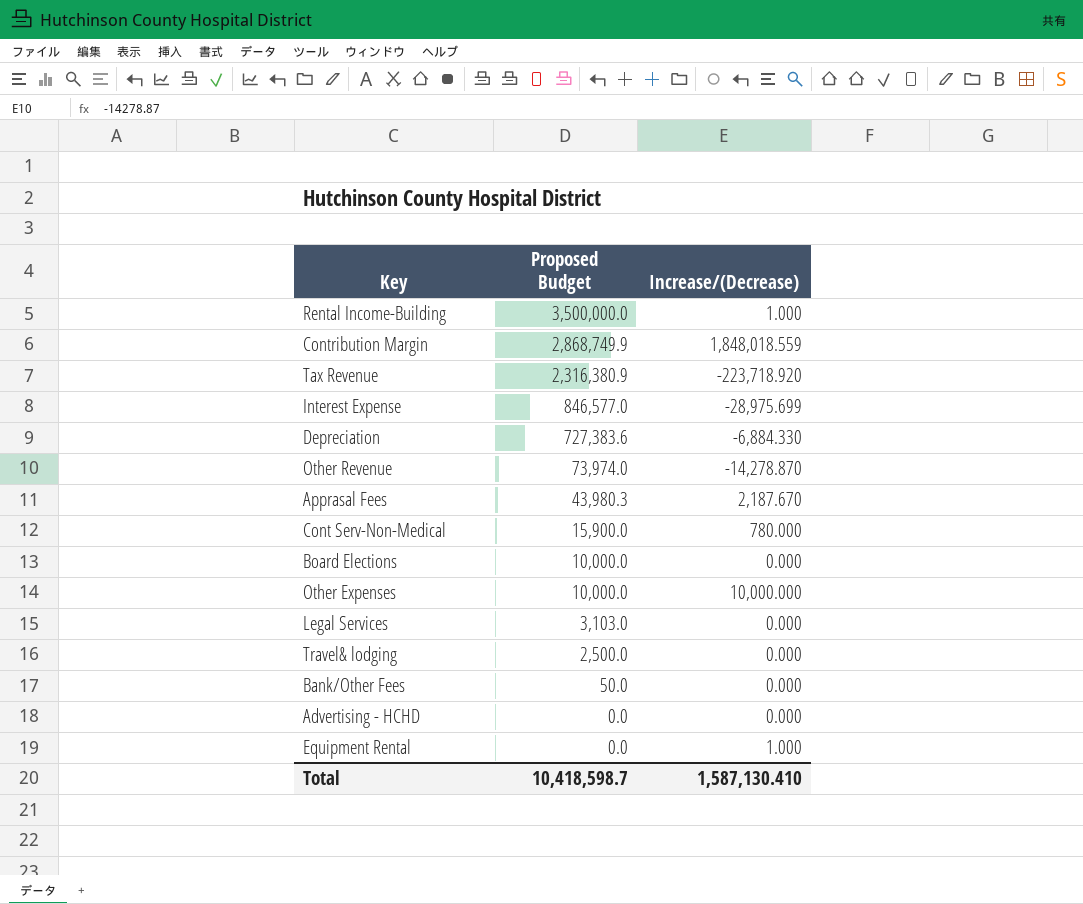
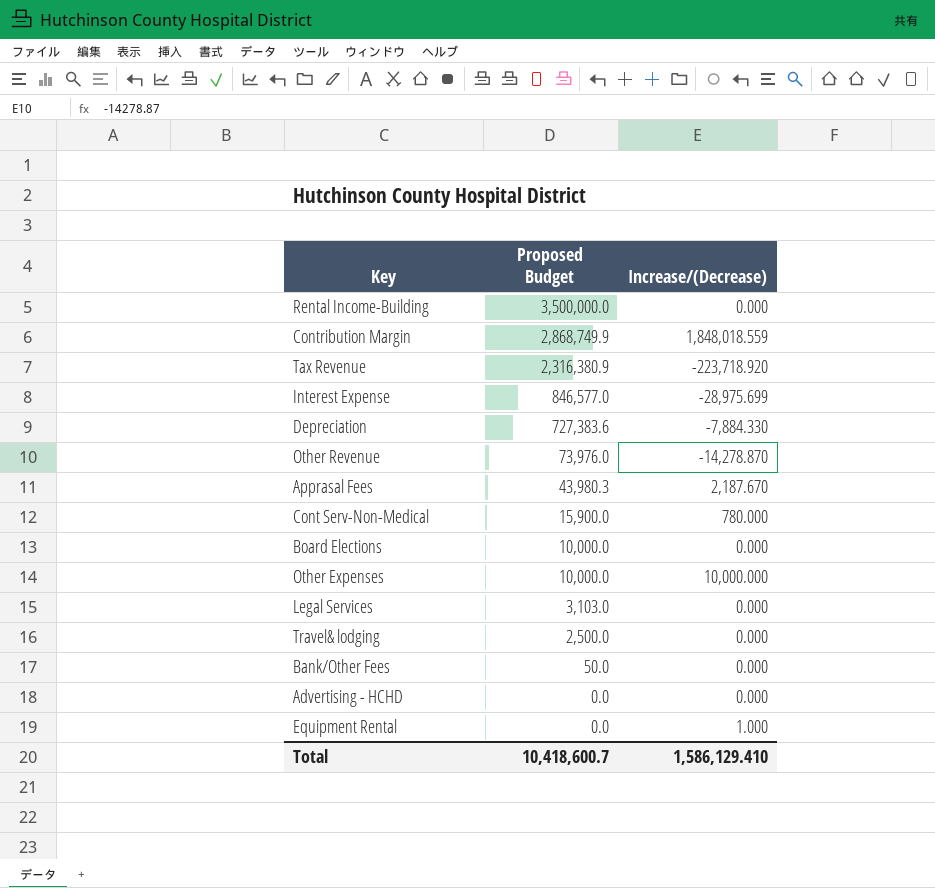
Rental Income-Building | Increase/(Decrease): 1.000 -> 0.000
Depreciation | Increase/(Decrease): -6,884.330 -> -7,884.330
Other Revenue | Proposed Budget: 73,974.0 -> 73,976.0
Total | Proposed Budget: 10,418,598.7 -> 10,418,600.7
Total | Increase/(Decrease): 1,587,130.410 -> 1,586,129.410

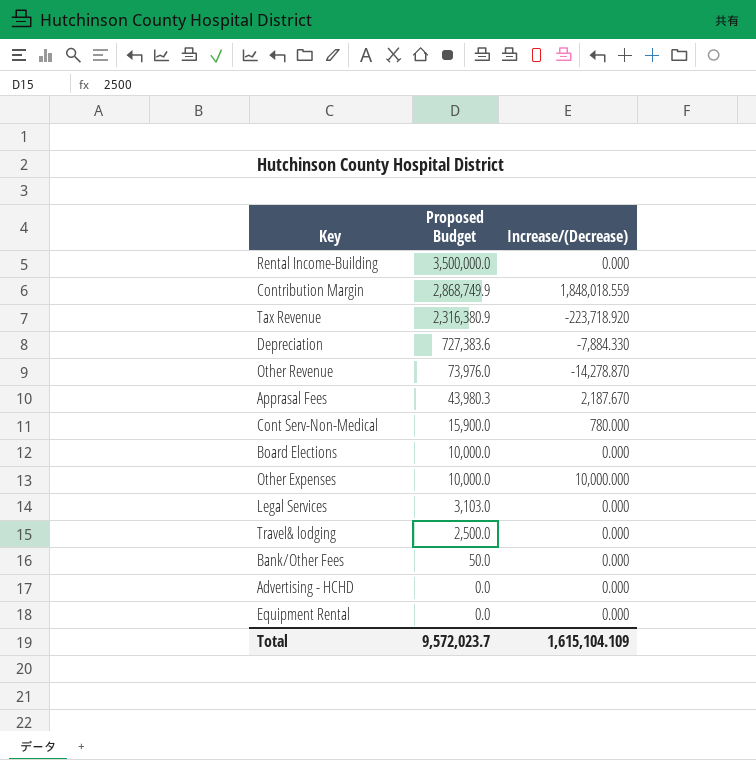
row Interest Expense: 846,577.0 | -28,975.699 -> none
Equipment Rental | Increase/(Decrease): 1.000 -> 0.000
Total | Proposed Budget: 10,418,600.7 -> 9,572,023.7
Total | Increase/(Decrease): 1,586,129.410 -> 1,615,104.109

